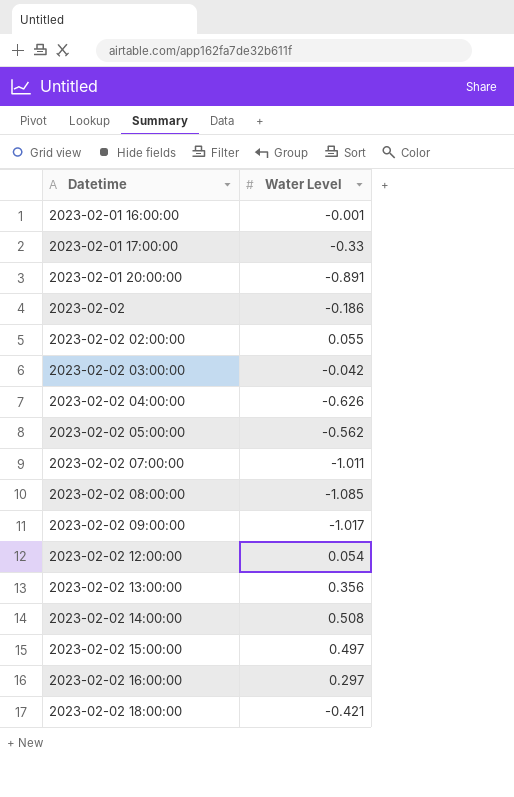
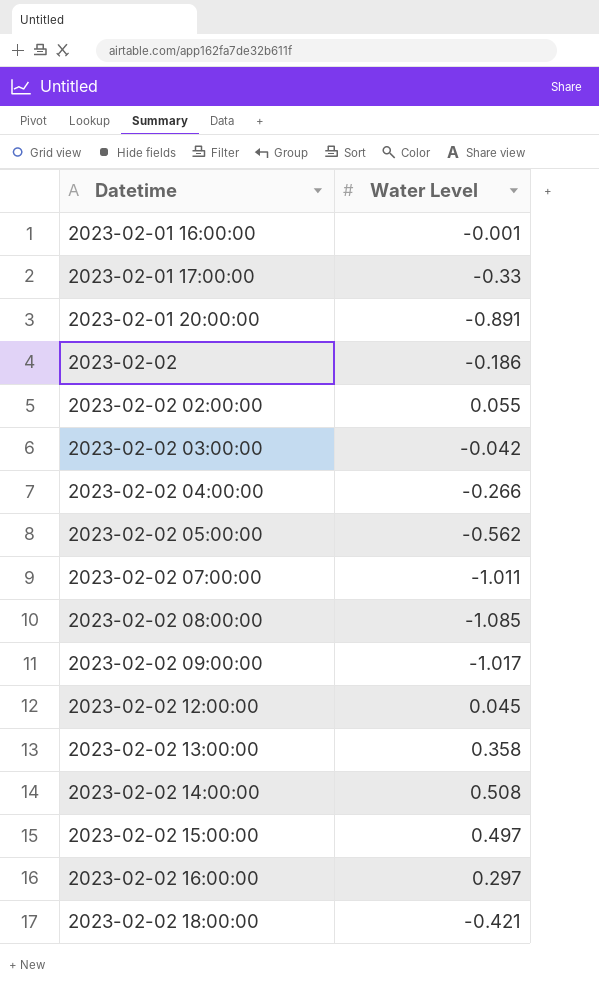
2023-02-02 04:00:00 | Water Level: -0.626 -> -0.266
2023-02-02 12:00:00 | Water Level: 0.054 -> 0.045
2023-02-02 13:00:00 | Water Level: 0.356 -> 0.358

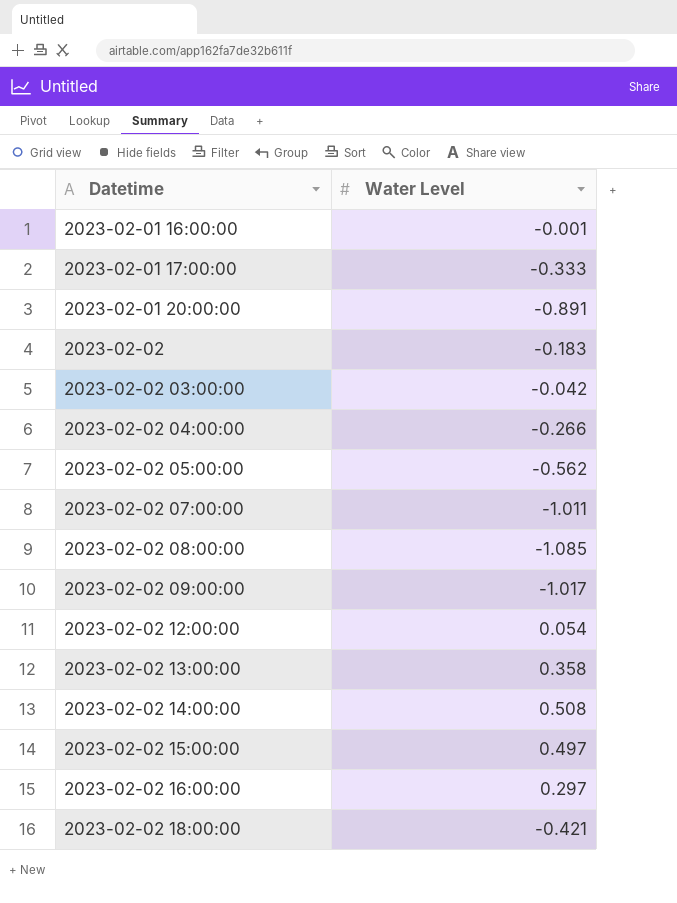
row 2023-02-02 02:00:00: 0.055 -> none
2023-02-01 17:00:00 | Water Level: -0.33 -> -0.333
2023-02-02 | Water Level: -0.186 -> -0.183
2023-02-02 12:00:00 | Water Level: 0.045 -> 0.054

